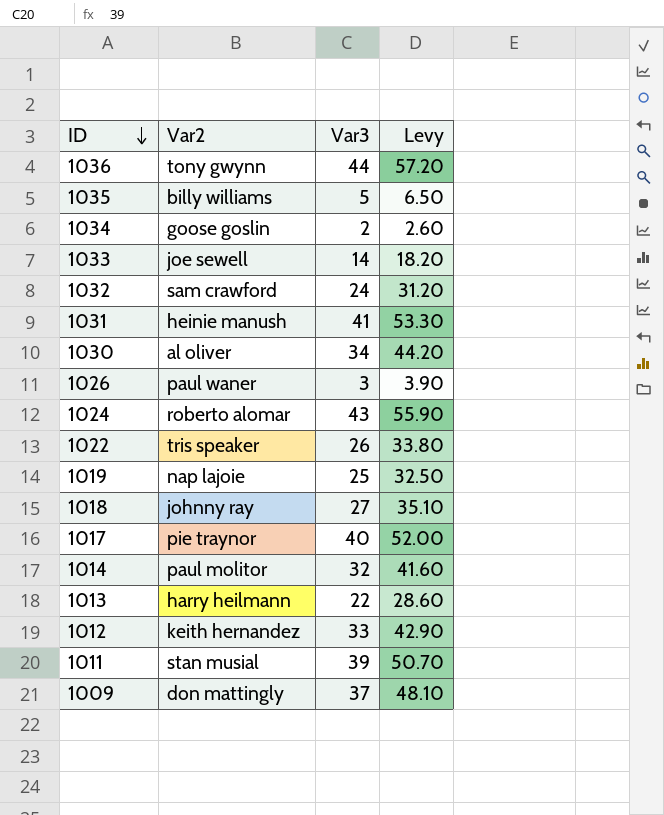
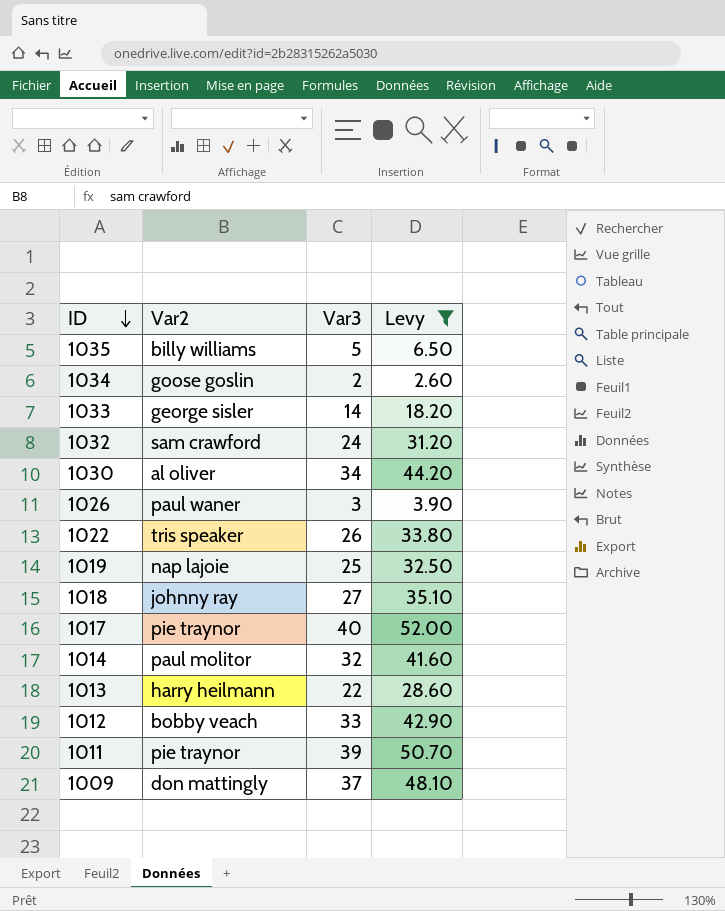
filter: none -> Levy <= 52.00
1033 | Var2: joe sewell -> george sisler
1012 | Var2: keith hernandez -> bobby veach
1011 | Var2: stan musial -> pie traynor

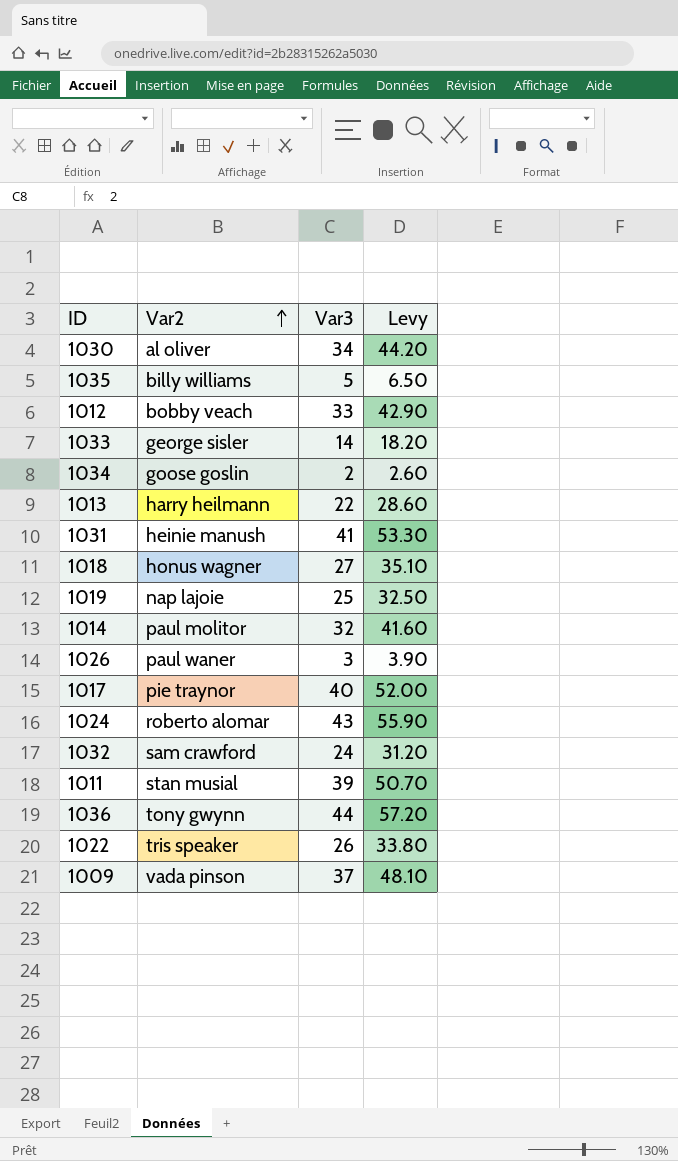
filter: Levy <= 52.00 -> none
row order: ID descending -> Var2 ascending
1018 | Var2: johnny ray -> honus wagner
1011 | Var2: pie traynor -> stan musial
1009 | Var2: don mattingly -> vada pinson

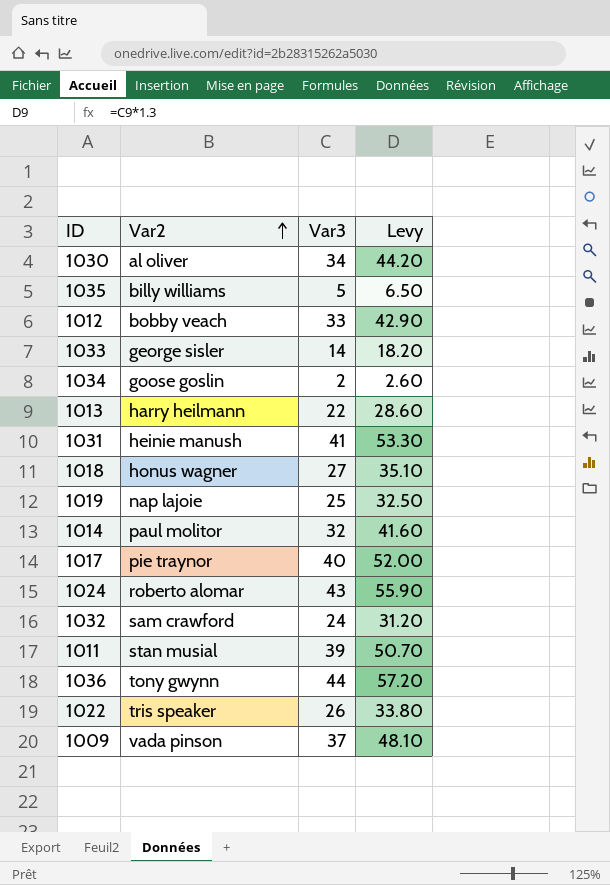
row 1026: paul waner | 3 | 3.90 -> none

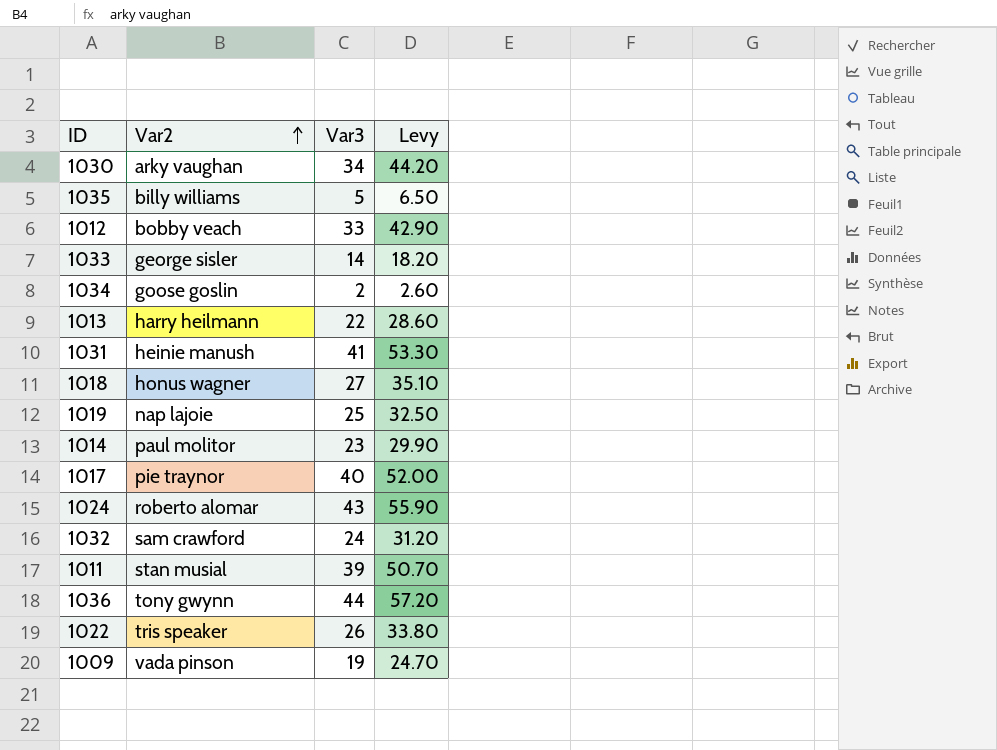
1030 | Var2: al oliver -> arky vaughan
1014 | Var3: 32 -> 23
1014 | Levy: 41.60 -> 29.90
1009 | Var3: 37 -> 19
1009 | Levy: 48.10 -> 24.70

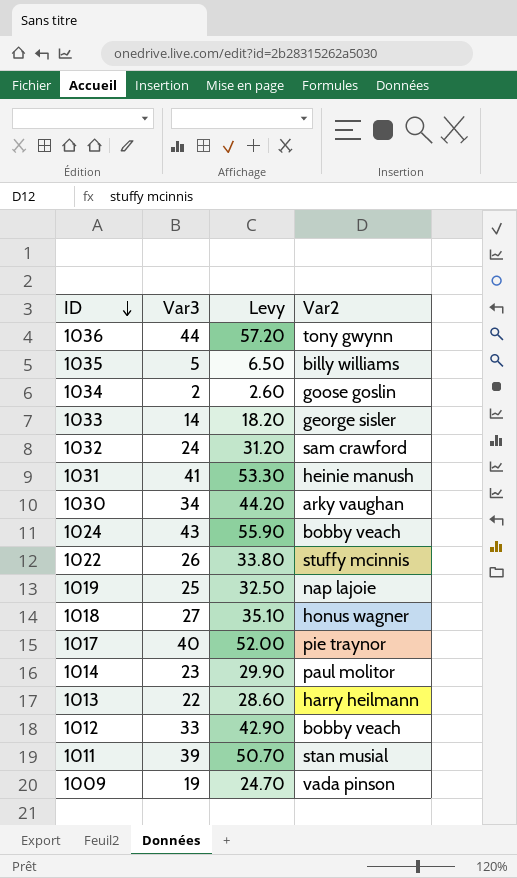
row order: Var2 ascending -> ID descending
column Var2 | position: 2 -> 4
1024 | Var2: roberto alomar -> bobby veach
1022 | Var2: tris speaker -> stuffy mcinnis

